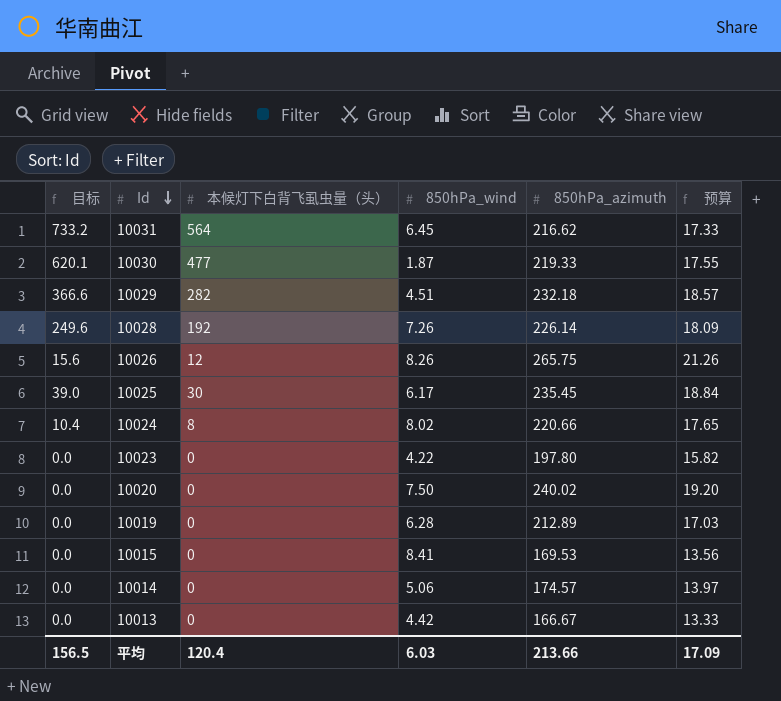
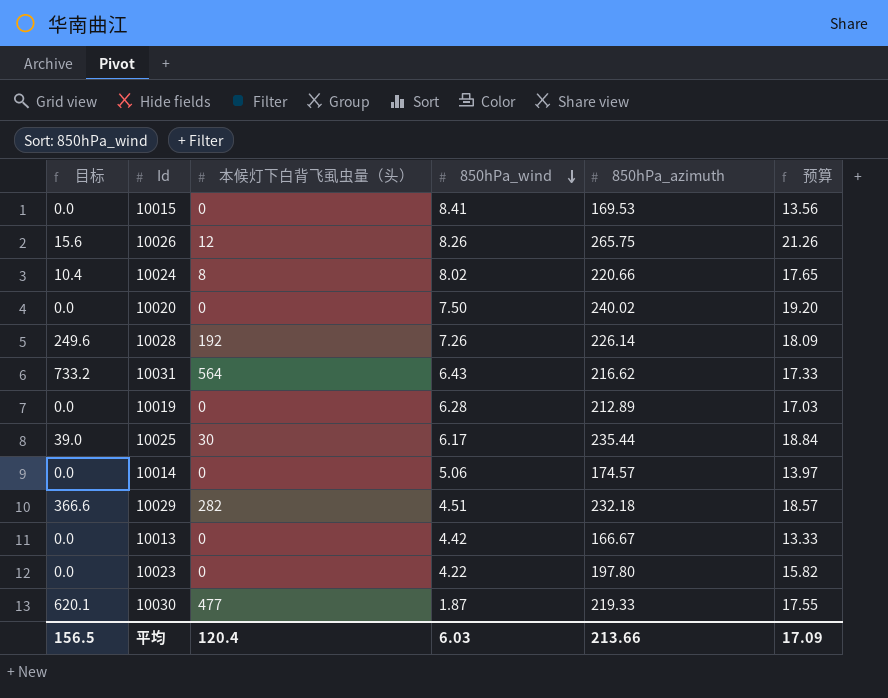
row order: Id descending -> 850hPa_wind descending
10031 | 850hPa_wind: 6.45 -> 6.43
10025 | 850hPa_azimuth: 235.45 -> 235.44

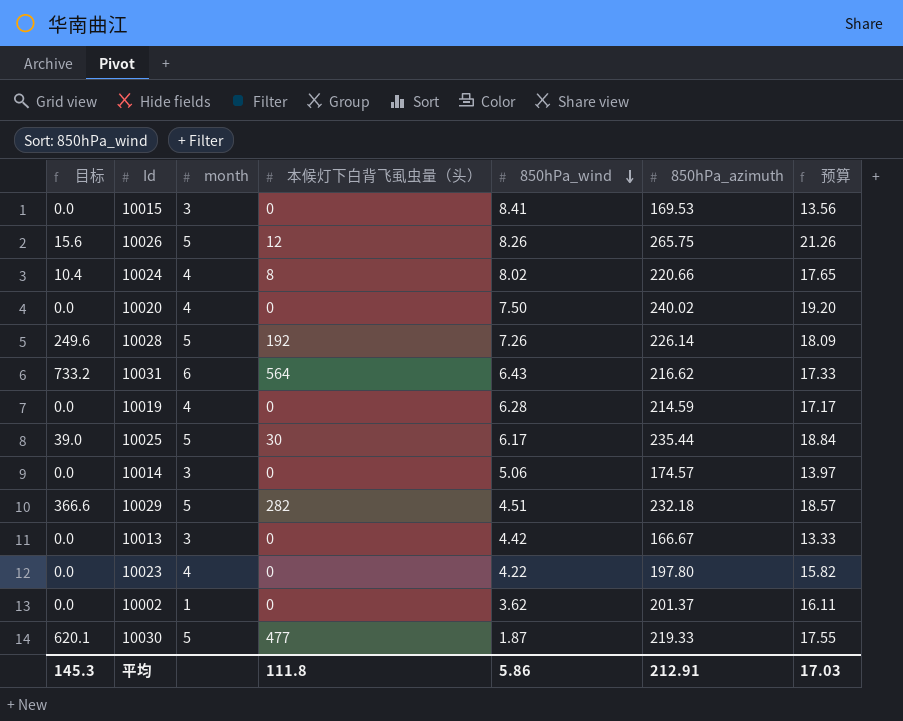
column month | position: none -> 3
10019 | 850hPa_azimuth: 212.89 -> 214.59
10019 | 预算: 17.03 -> 17.17
row 10002: none -> 0.0 | 1 | 0 | 3.62 | 201.37 | 16.11
平均 | 目标: 156.5 -> 145.3
平均 | 本候灯下白背飞虱虫量（头）: 120.4 -> 111.8
平均 | 850hPa_wind: 6.03 -> 5.86
平均 | 850hPa_azimuth: 213.66 -> 212.91
平均 | 预算: 17.09 -> 17.03

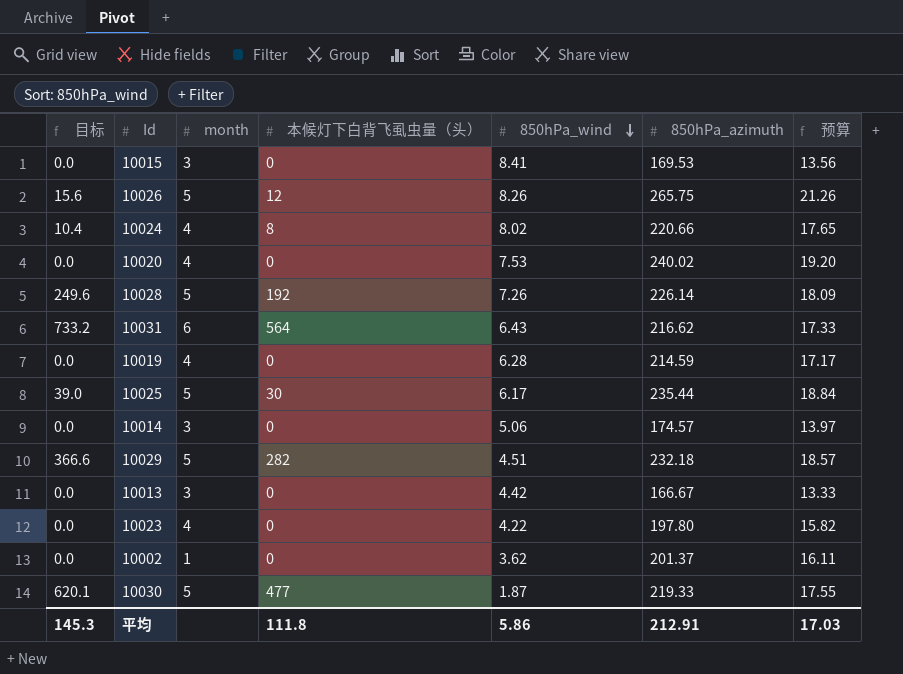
10020 | 850hPa_wind: 7.50 -> 7.53

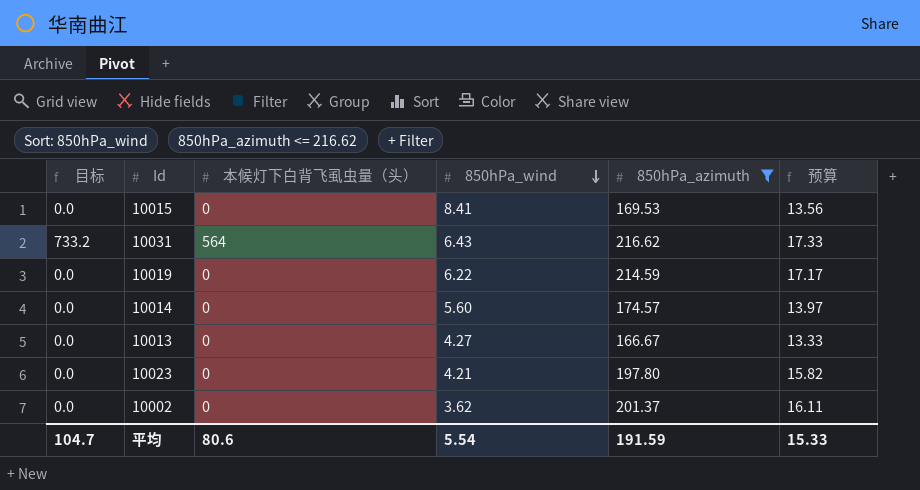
filter: none -> 850hPa_azimuth <= 216.62
column month | position: 3 -> none
10019 | 850hPa_wind: 6.28 -> 6.22
10014 | 850hPa_wind: 5.06 -> 5.60
10013 | 850hPa_wind: 4.42 -> 4.27
10023 | 850hPa_wind: 4.22 -> 4.21
平均 | 目标: 145.3 -> 104.7
平均 | 本候灯下白背飞虱虫量（头）: 111.8 -> 80.6
平均 | 850hPa_wind: 5.86 -> 5.54
平均 | 850hPa_azimuth: 212.91 -> 191.59
平均 | 预算: 17.03 -> 15.33

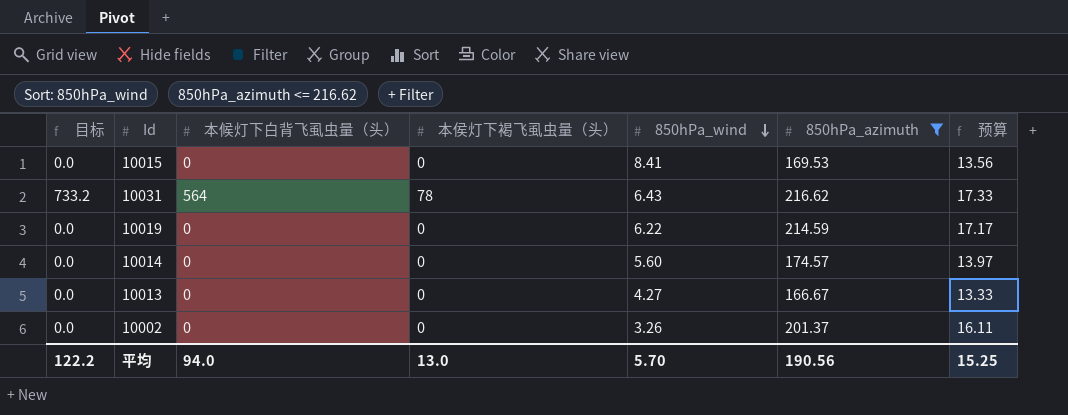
column 本侯灯下褐飞虱虫量（头） | position: none -> 4
row 10023: 0.0 | 0 | 4.21 | 197.80 | 15.82 -> none
10002 | 850hPa_wind: 3.62 -> 3.26
平均 | 目标: 104.7 -> 122.2
平均 | 本候灯下白背飞虱虫量（头）: 80.6 -> 94.0
平均 | 850hPa_wind: 5.54 -> 5.70
平均 | 850hPa_azimuth: 191.59 -> 190.56
平均 | 预算: 15.33 -> 15.25

